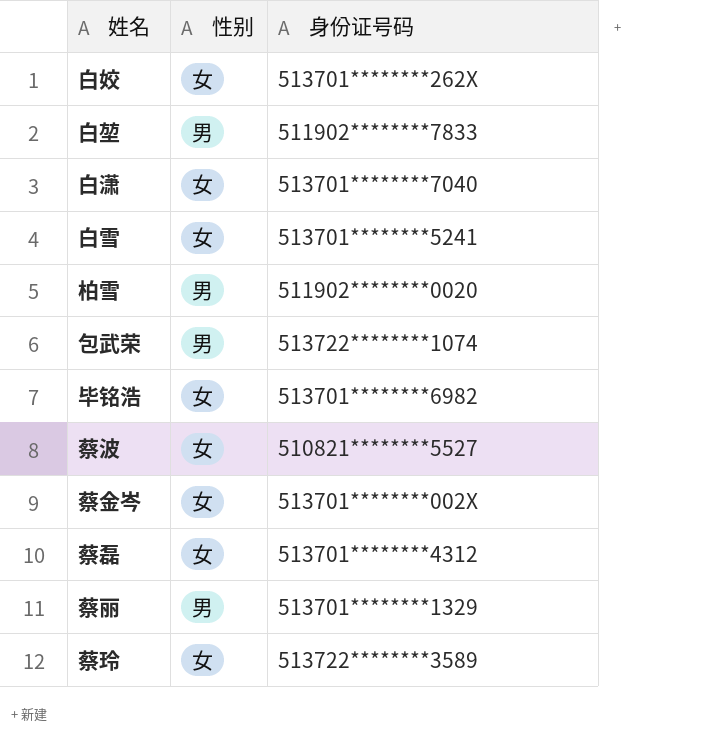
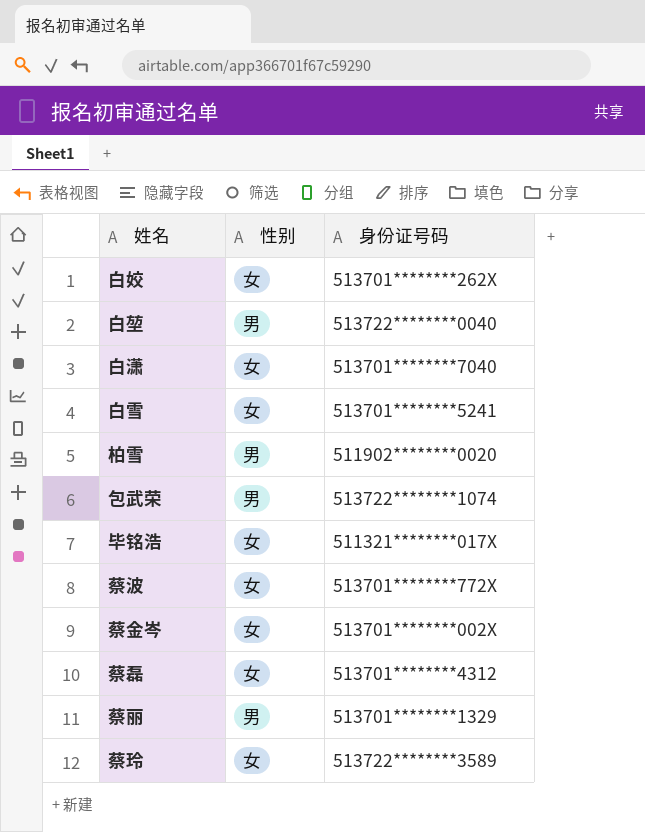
白堃 | 身份证号码: 511902********7833 -> 513722********0040
毕铭浩 | 身份证号码: 513701********6982 -> 511321********017X
蔡波 | 身份证号码: 510821********5527 -> 513701********772X

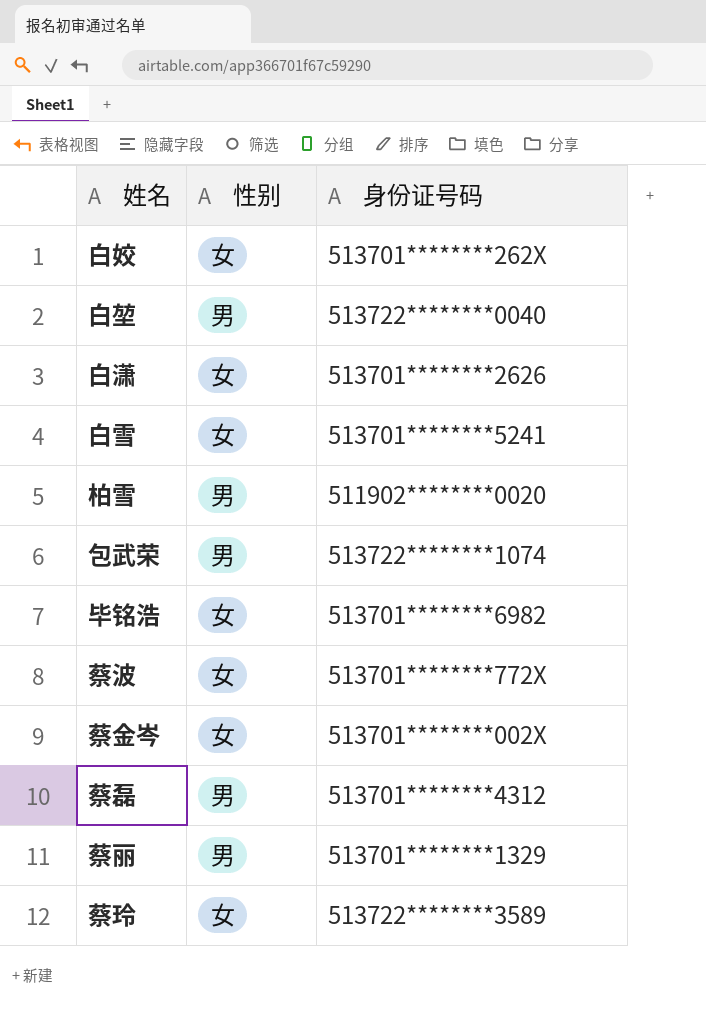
白潇 | 身份证号码: 513701********7040 -> 513701********2626
毕铭浩 | 身份证号码: 511321********017X -> 513701********6982
蔡磊 | 性别: 女 -> 男

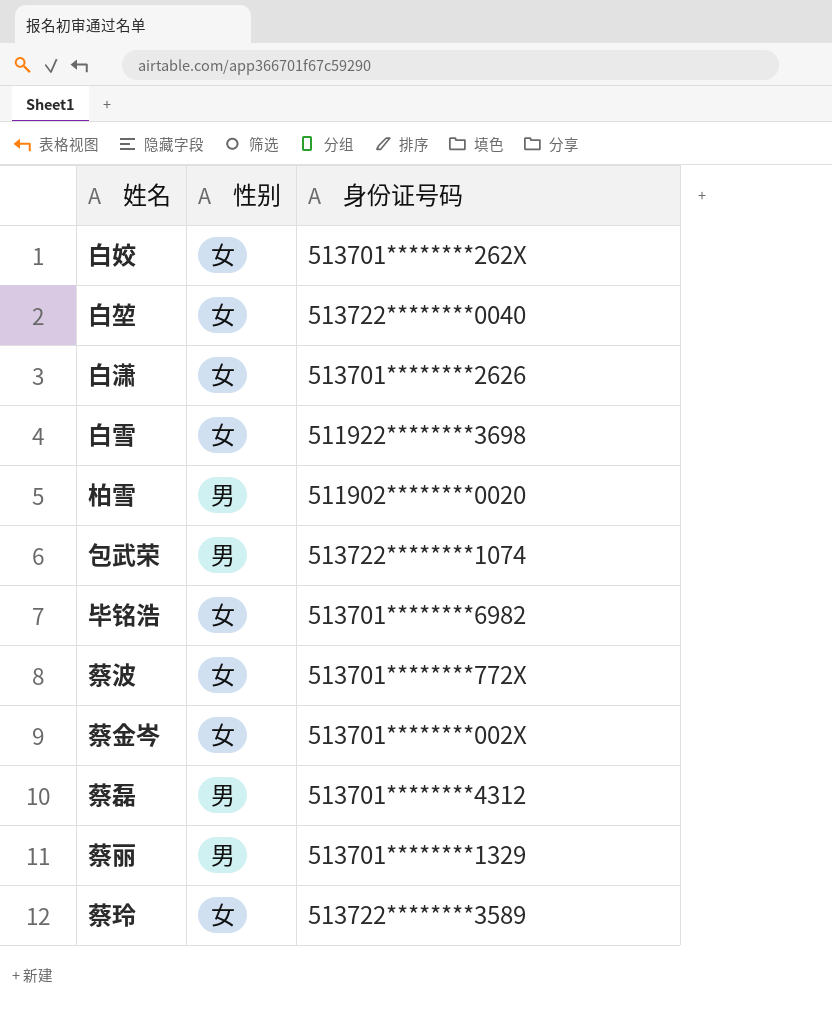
白堃 | 性别: 男 -> 女
白雪 | 身份证号码: 513701********5241 -> 511922********3698

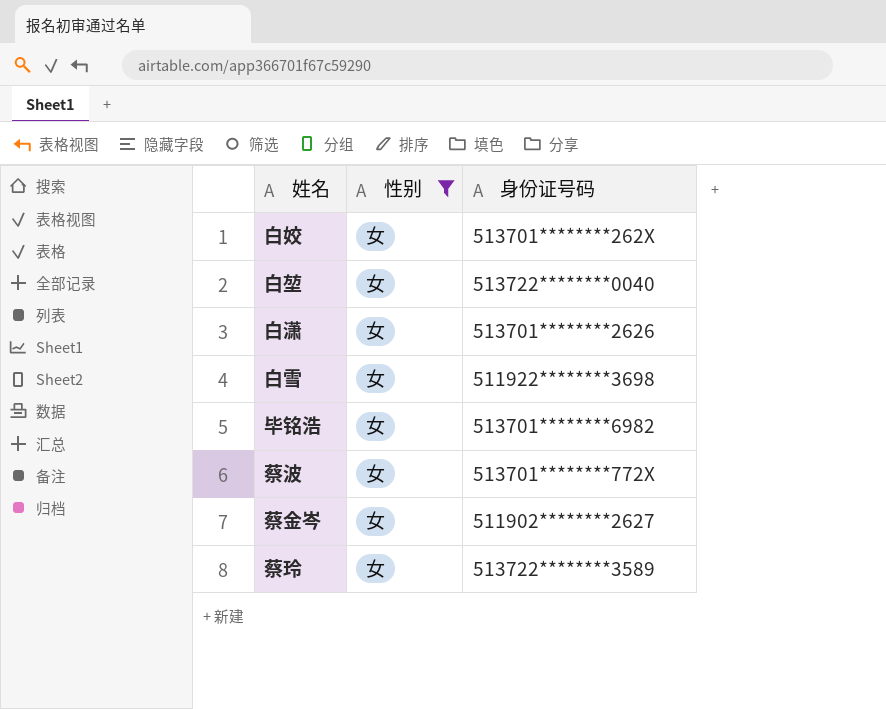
filter: none -> 性别 = 女
蔡金岑 | 身份证号码: 513701********002X -> 511902********2627

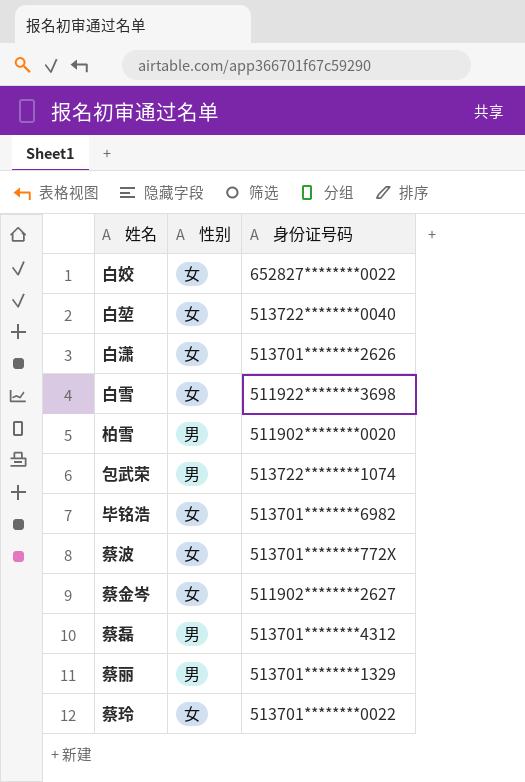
filter: 性别 = 女 -> none
白姣 | 身份证号码: 513701********262X -> 652827********0022
蔡玲 | 身份证号码: 513722********3589 -> 513701********0022

